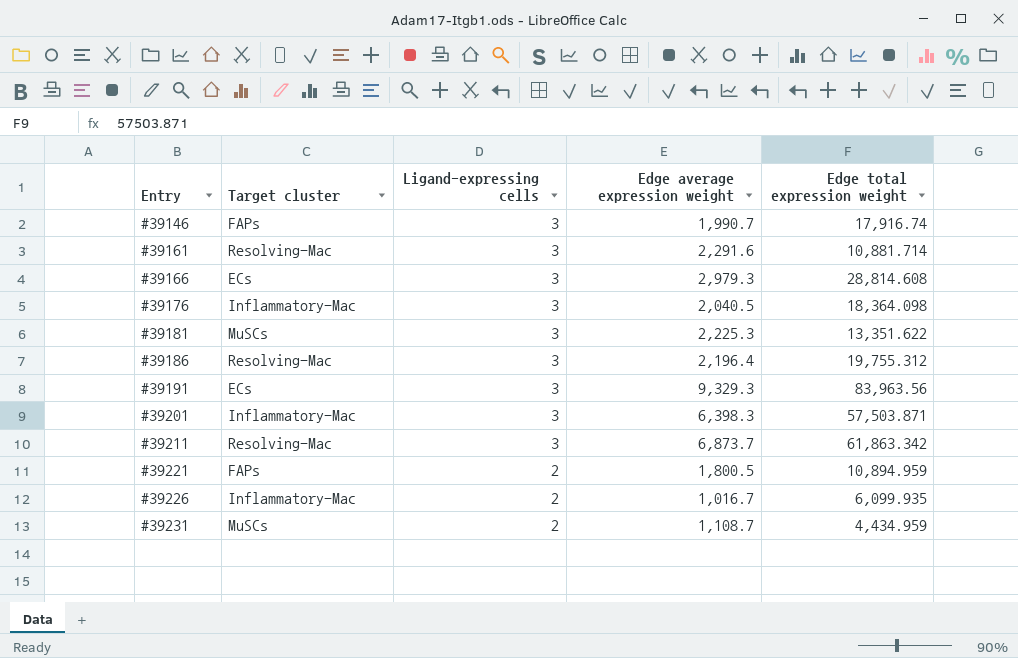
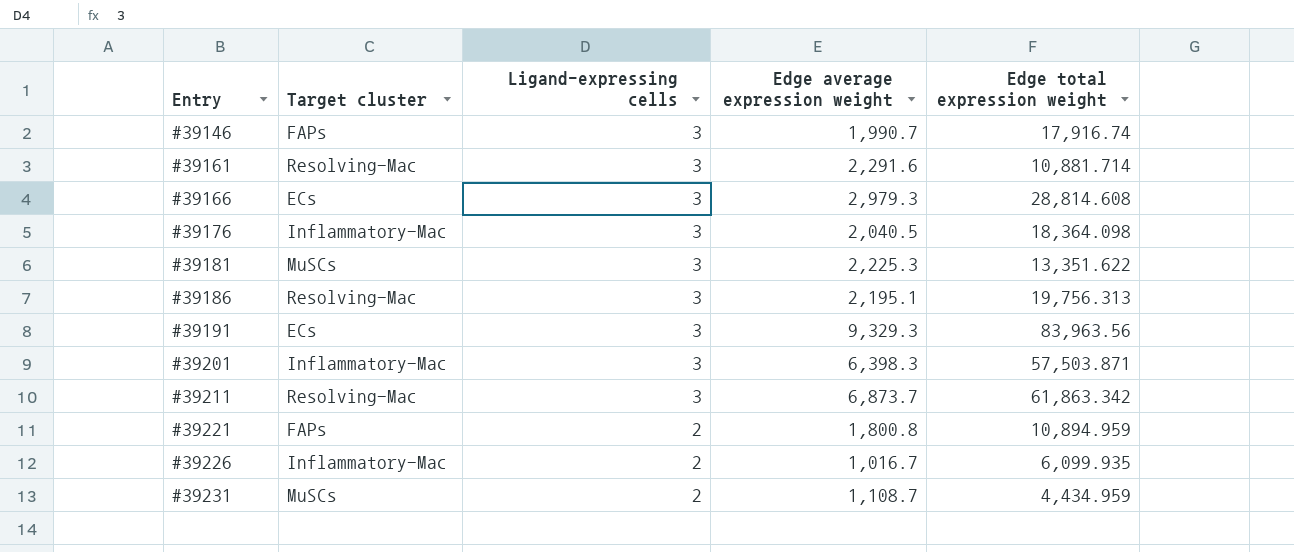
#39186 | Edge average expression weight: 2,196.4 -> 2,195.1
#39186 | Edge total expression weight: 19,755.312 -> 19,756.313
#39221 | Edge average expression weight: 1,800.5 -> 1,800.8

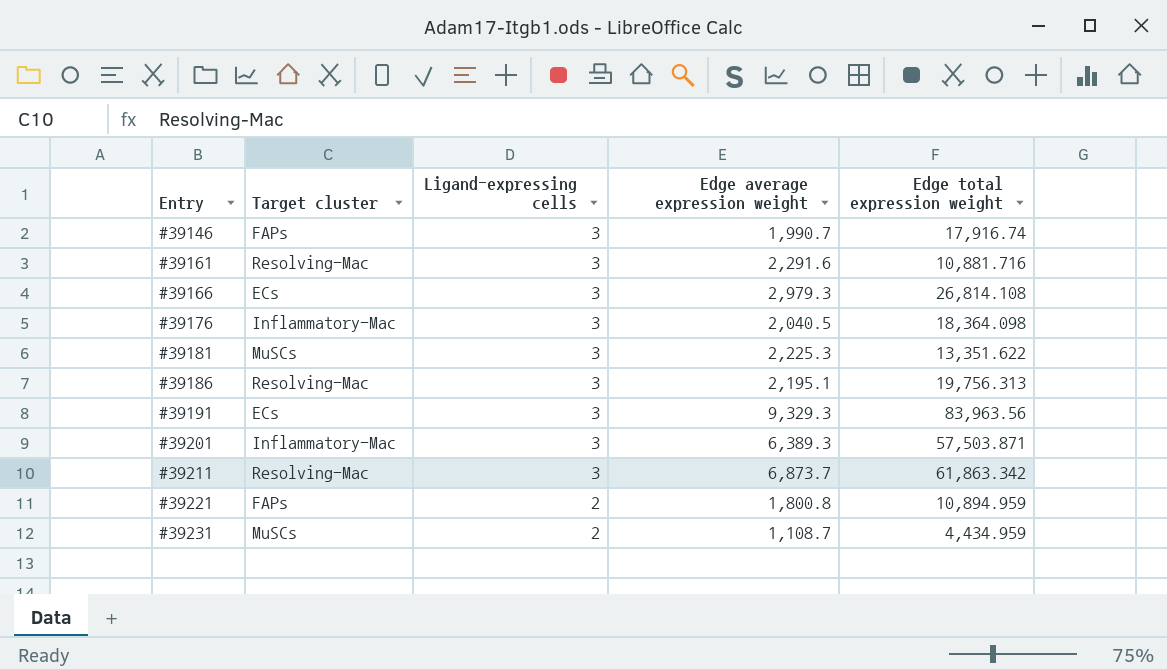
row #39226: Inflammatory-Mac | 2 | 1,016.7 | 6,099.935 -> none
#39161 | Edge total expression weight: 10,881.714 -> 10,881.716
#39166 | Edge total expression weight: 28,814.608 -> 26,814.108
#39201 | Edge average expression weight: 6,398.3 -> 6,389.3

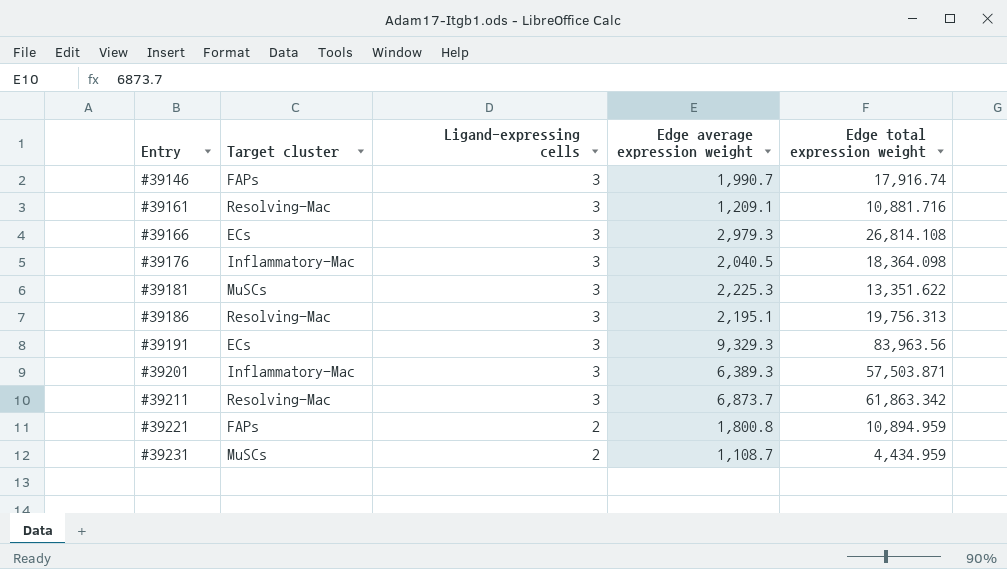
#39161 | Edge average expression weight: 2,291.6 -> 1,209.1

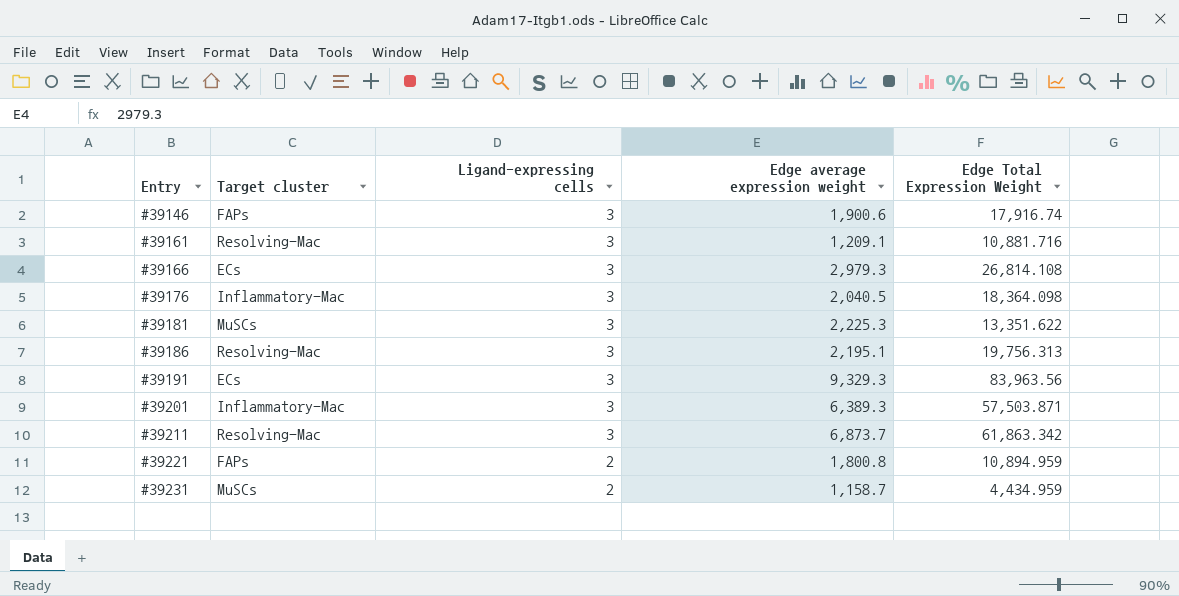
column name: Edge total expression weight -> Edge Total Expression Weight
#39146 | Edge average expression weight: 1,990.7 -> 1,900.6
#39231 | Edge average expression weight: 1,108.7 -> 1,158.7

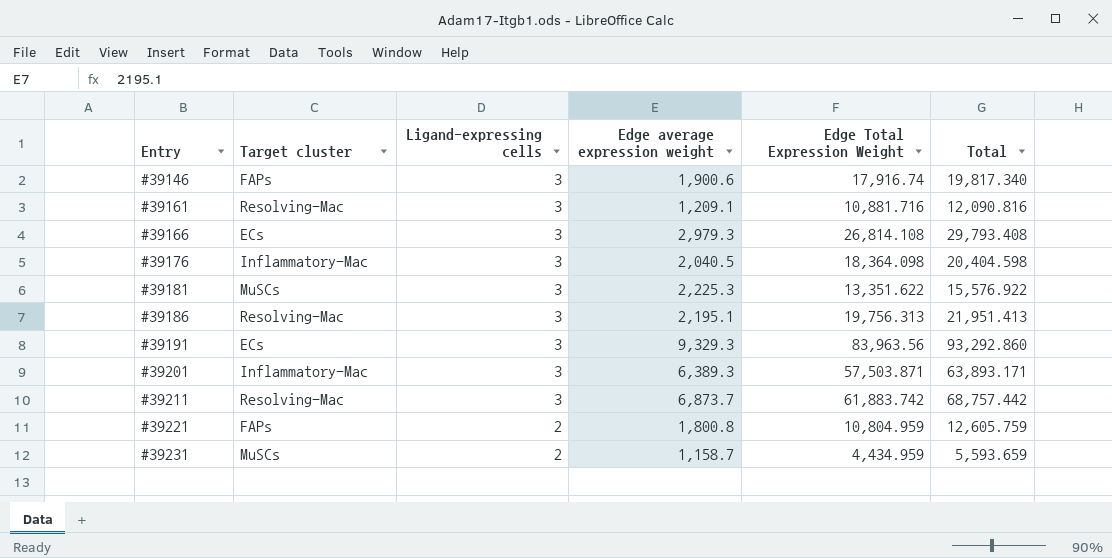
column Total | formula: none -> [Edge average expression weight] + [Edge Total Expression Weight]
#39211 | Edge Total Expression Weight: 61,863.342 -> 61,883.742
#39221 | Edge Total Expression Weight: 10,894.959 -> 10,804.959

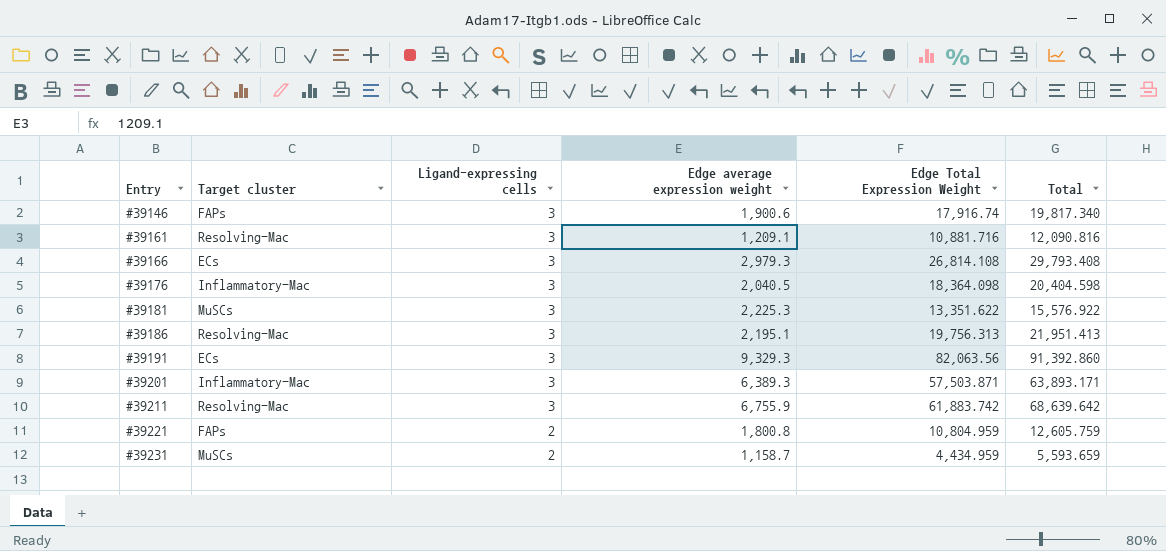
#39191 | Edge Total Expression Weight: 83,963.56 -> 82,063.56
#39191 | Total: 93,292.860 -> 91,392.860
#39211 | Edge average expression weight: 6,873.7 -> 6,755.9
#39211 | Total: 68,757.442 -> 68,639.642

